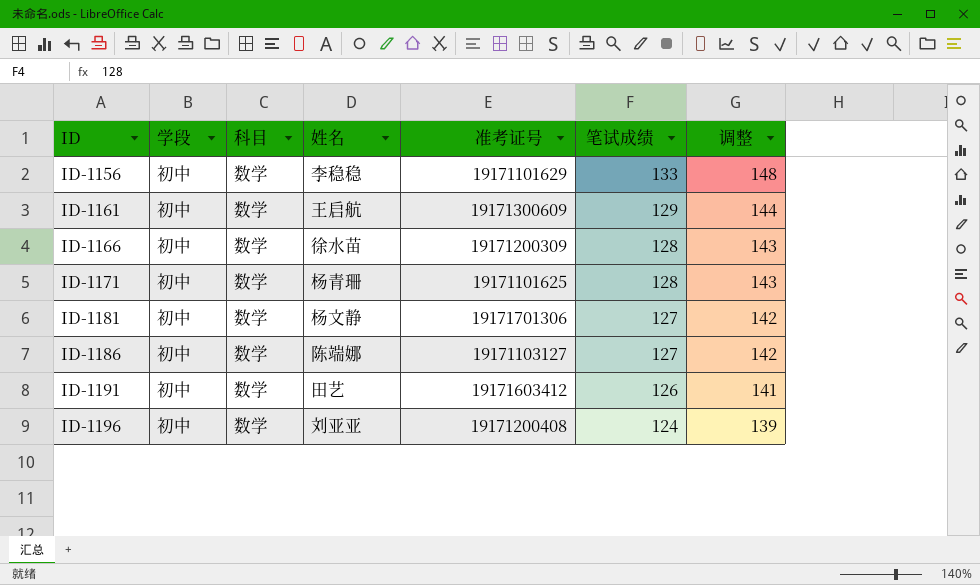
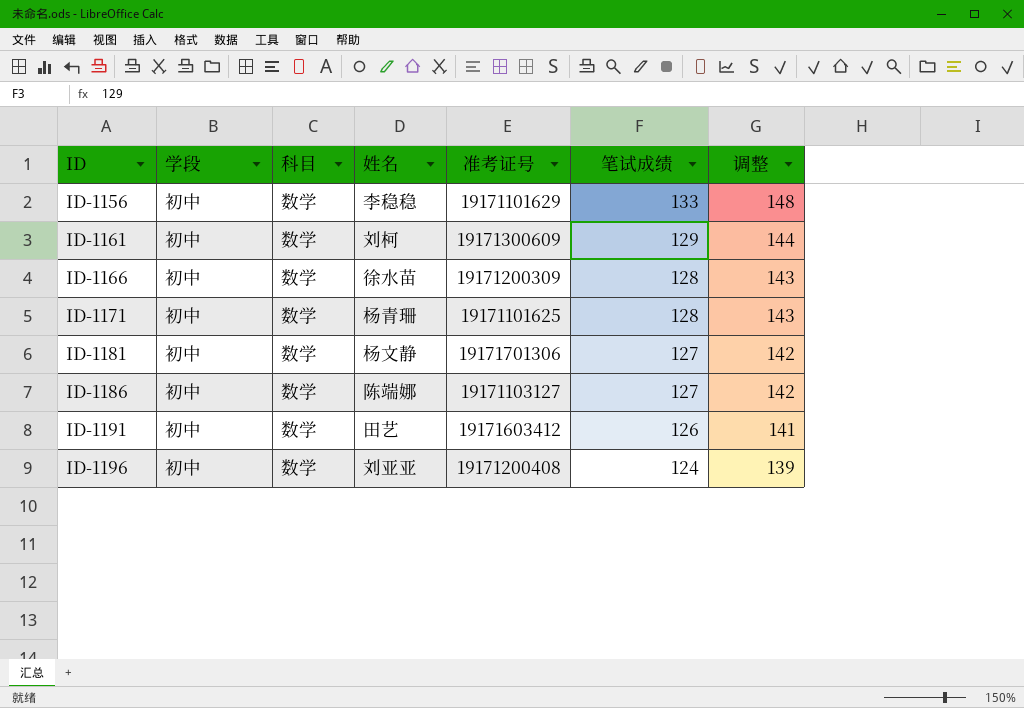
ID-1161 | 姓名: 王启航 -> 刘柯

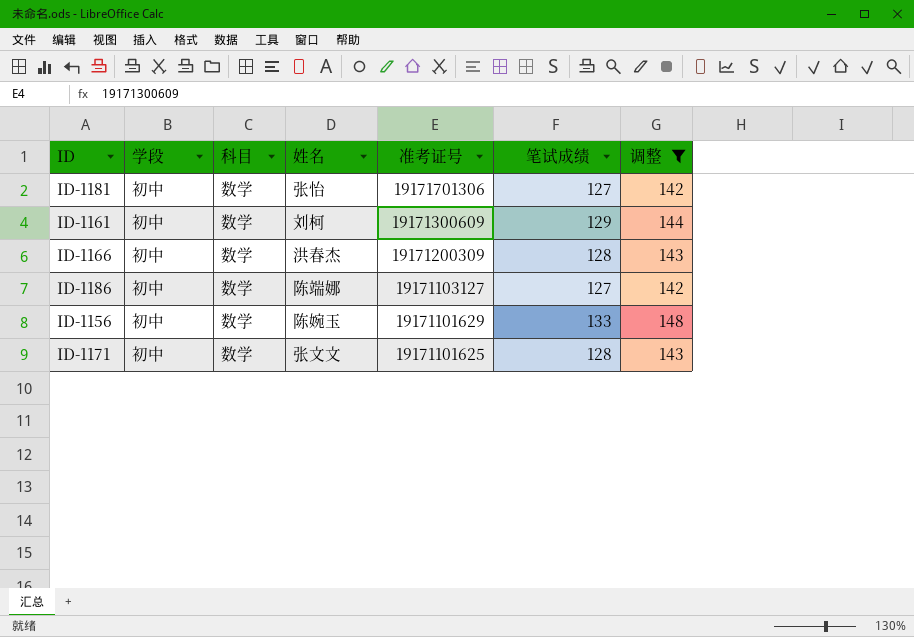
filter: none -> 调整 >= 142
row order: ID ascending -> 准考证号 descending
ID-1181 | 姓名: 杨文静 -> 张怡
ID-1166 | 姓名: 徐水苗 -> 洪春杰
ID-1156 | 姓名: 李稳稳 -> 陈婉玉
ID-1171 | 姓名: 杨青珊 -> 张文文

